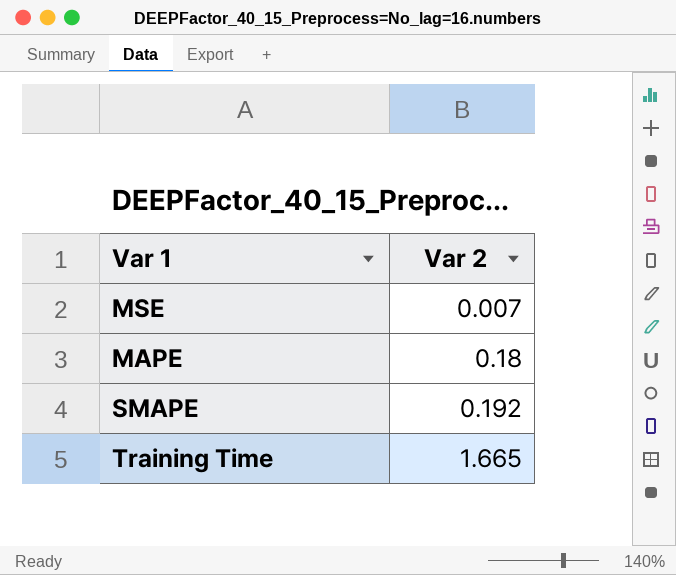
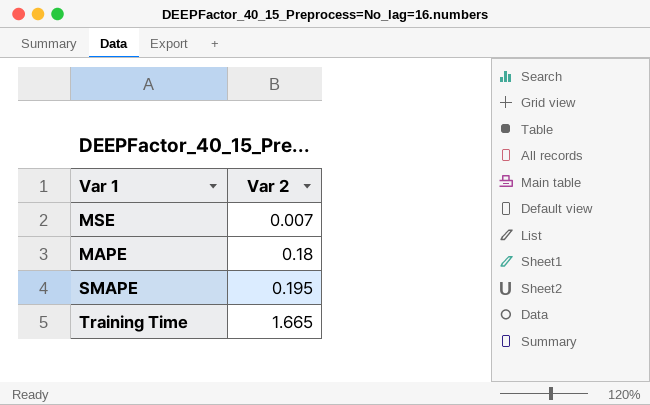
SMAPE | Var 2: 0.192 -> 0.195

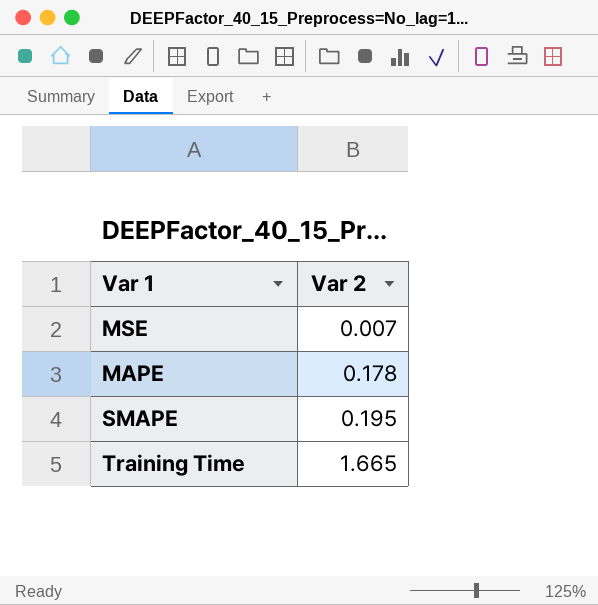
MAPE | Var 2: 0.18 -> 0.178

